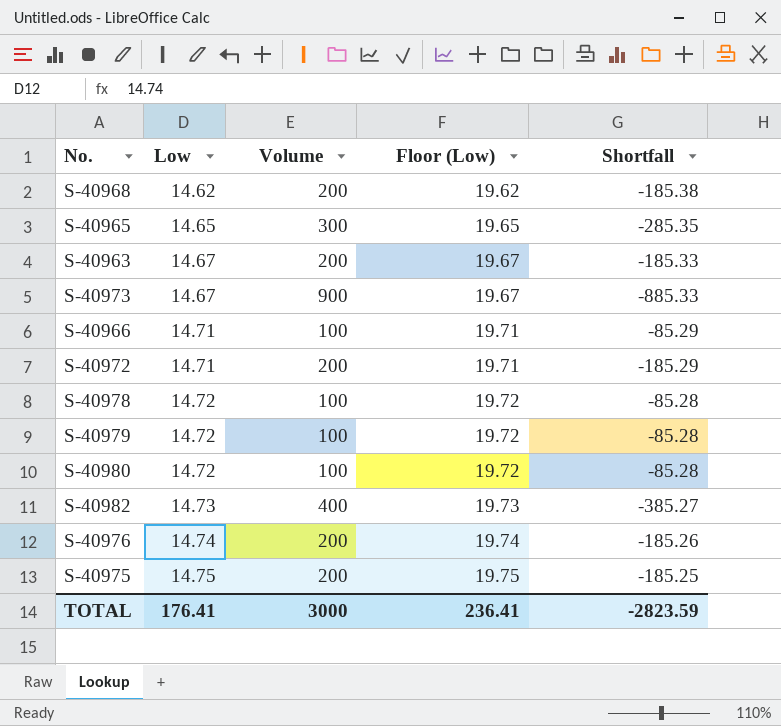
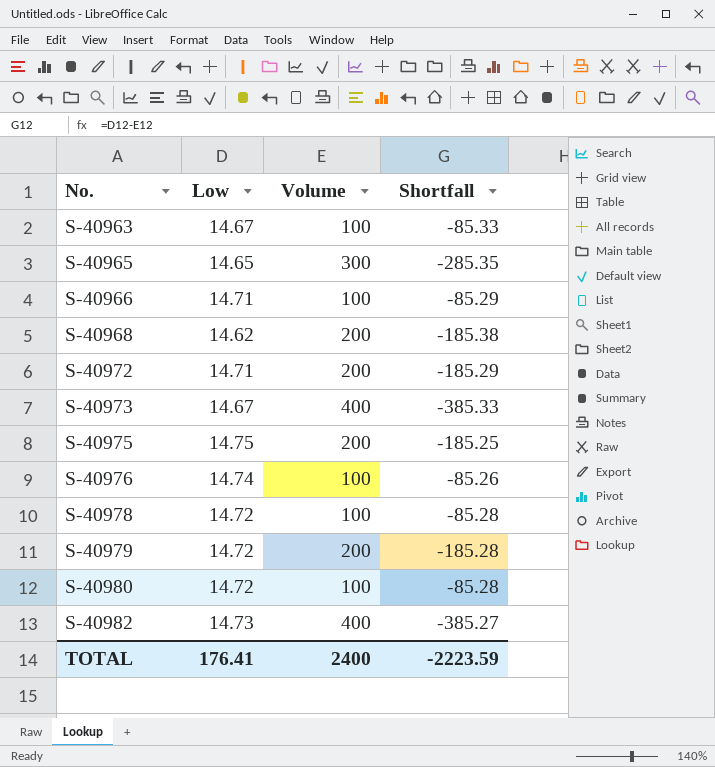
row order: Low ascending -> No. ascending
column Floor (Low) | formula: [Low] + 5 -> none
S-40963 | Volume: 200 -> 100
S-40963 | Shortfall: -185.33 -> -85.33
S-40973 | Volume: 900 -> 400
S-40973 | Shortfall: -885.33 -> -385.33
S-40976 | Volume: 200 -> 100
S-40976 | Shortfall: -185.26 -> -85.26
S-40979 | Volume: 100 -> 200
S-40979 | Shortfall: -85.28 -> -185.28
TOTAL | Volume: 3000 -> 2400
TOTAL | Shortfall: -2823.59 -> -2223.59

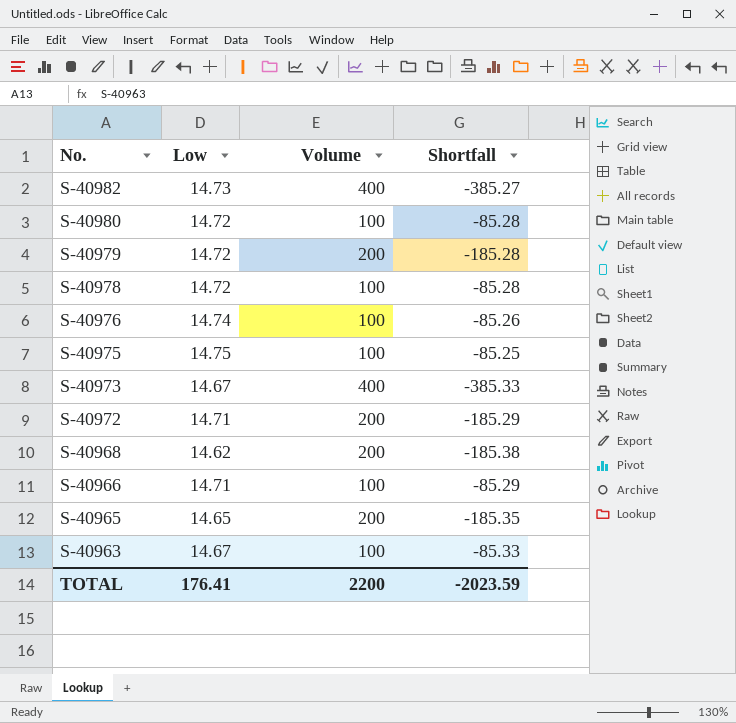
row order: No. ascending -> No. descending
S-40975 | Volume: 200 -> 100
S-40975 | Shortfall: -185.25 -> -85.25
S-40965 | Volume: 300 -> 200
S-40965 | Shortfall: -285.35 -> -185.35
TOTAL | Volume: 2400 -> 2200
TOTAL | Shortfall: -2223.59 -> -2023.59

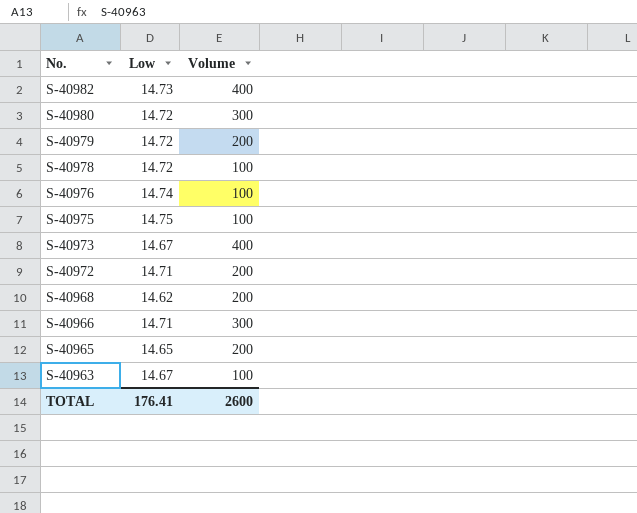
column Shortfall | formula: [Low] - [Volume] -> none
S-40980 | Volume: 100 -> 300
S-40966 | Volume: 100 -> 300
TOTAL | Volume: 2200 -> 2600

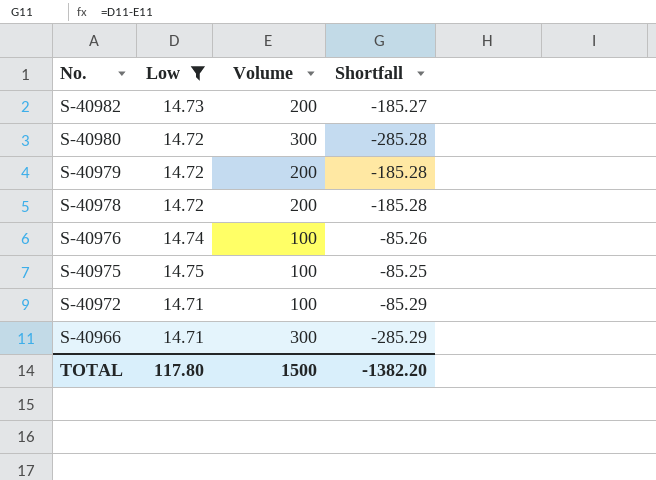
filter: none -> Low >= 14.71
column Shortfall | formula: none -> [Low] - [Volume]
S-40982 | Volume: 400 -> 200
S-40978 | Volume: 100 -> 200
S-40972 | Volume: 200 -> 100
TOTAL | Low: 176.41 -> 117.80
TOTAL | Volume: 2600 -> 1500

